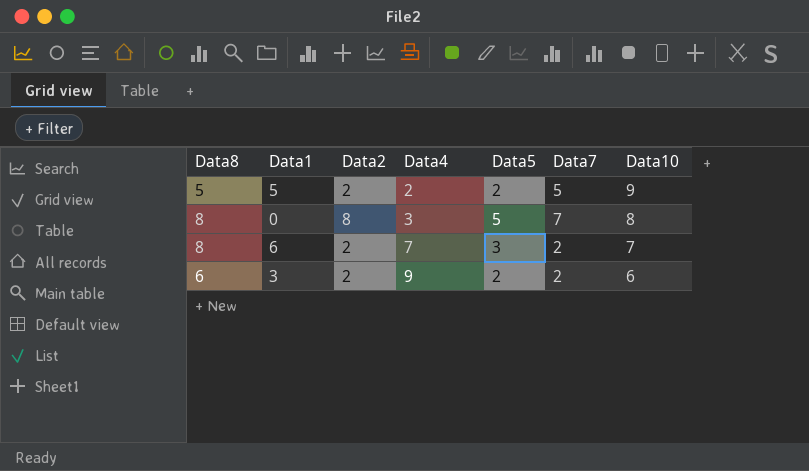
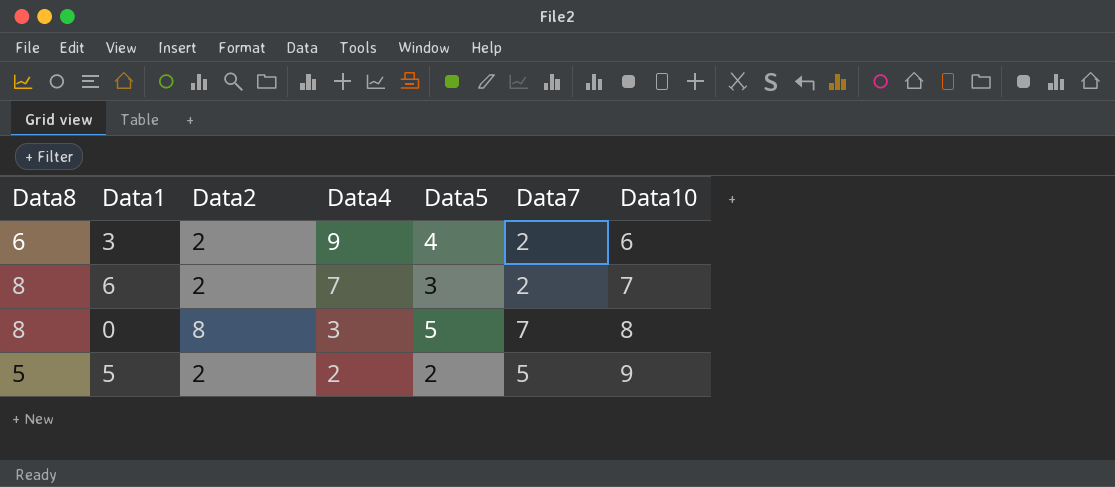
row order: Data4 ascending -> Data4 descending
3 | Data5: 2 -> 4

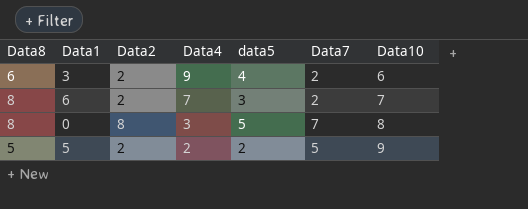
column name: Data5 -> data5

